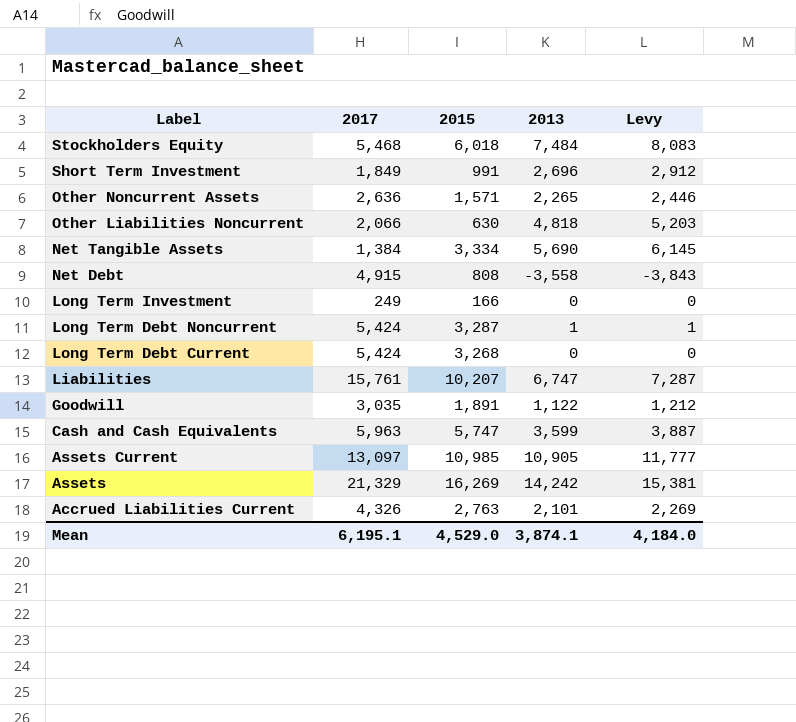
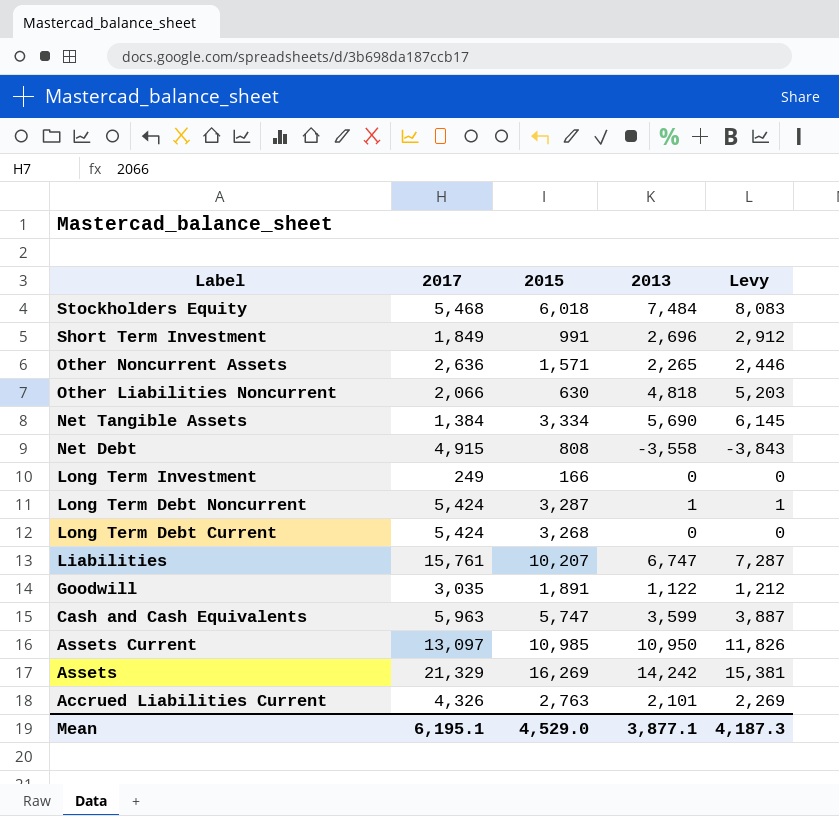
Assets Current | 2013: 10,905 -> 10,950
Assets Current | Levy: 11,777 -> 11,826
Mean | 2013: 3,874.1 -> 3,877.1
Mean | Levy: 4,184.0 -> 4,187.3

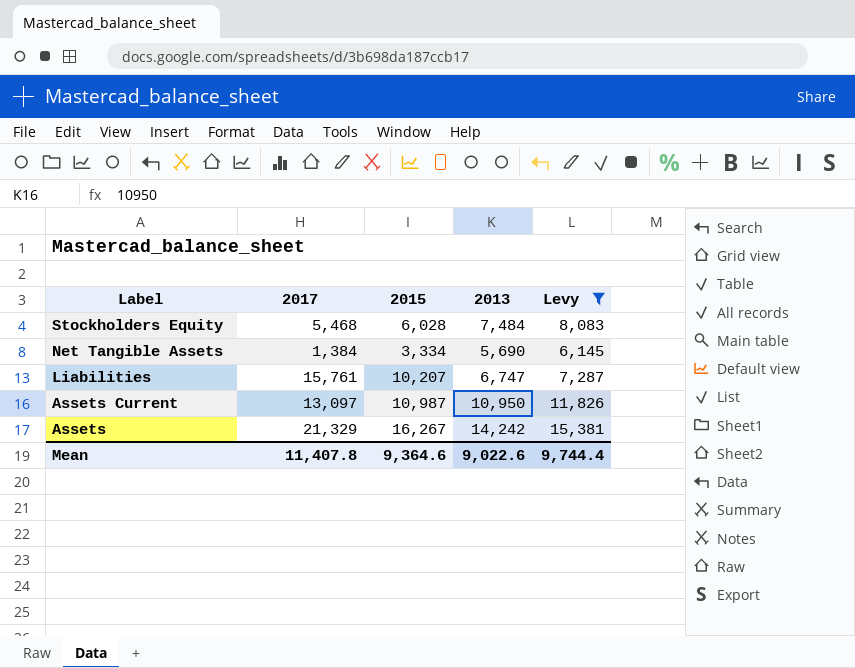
filter: none -> Levy >= 6,145
Stockholders Equity | 2015: 6,018 -> 6,028
Assets Current | 2015: 10,985 -> 10,987
Assets | 2015: 16,269 -> 16,267
Mean | 2017: 6,195.1 -> 11,407.8
Mean | 2015: 4,529.0 -> 9,364.6
Mean | 2013: 3,877.1 -> 9,022.6
Mean | Levy: 4,187.3 -> 9,744.4

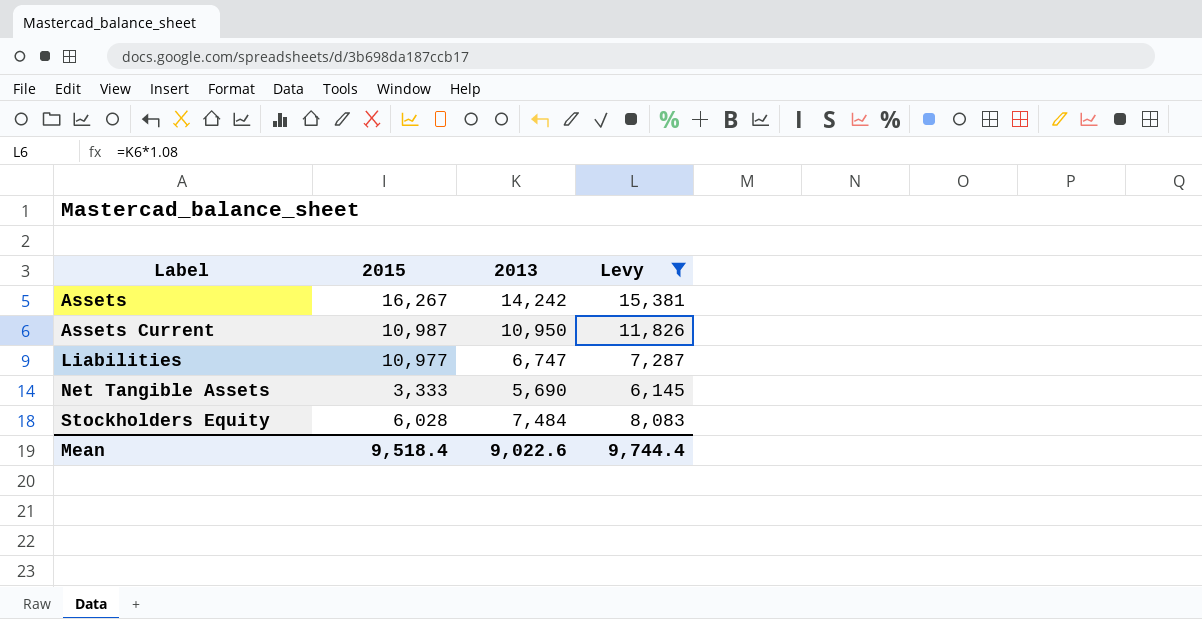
row order: Label descending -> Label ascending
column 2017 | position: 2 -> none
Liabilities | 2015: 10,207 -> 10,977
Net Tangible Assets | 2015: 3,334 -> 3,333
Mean | 2015: 9,364.6 -> 9,518.4

